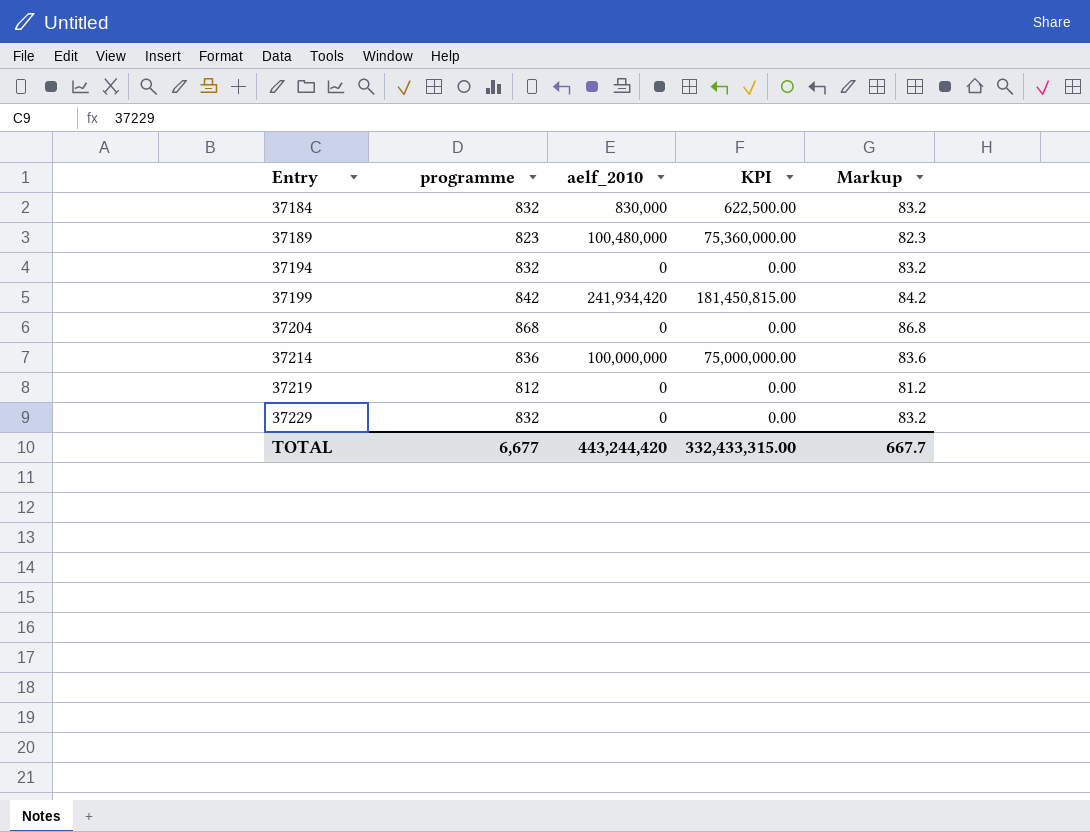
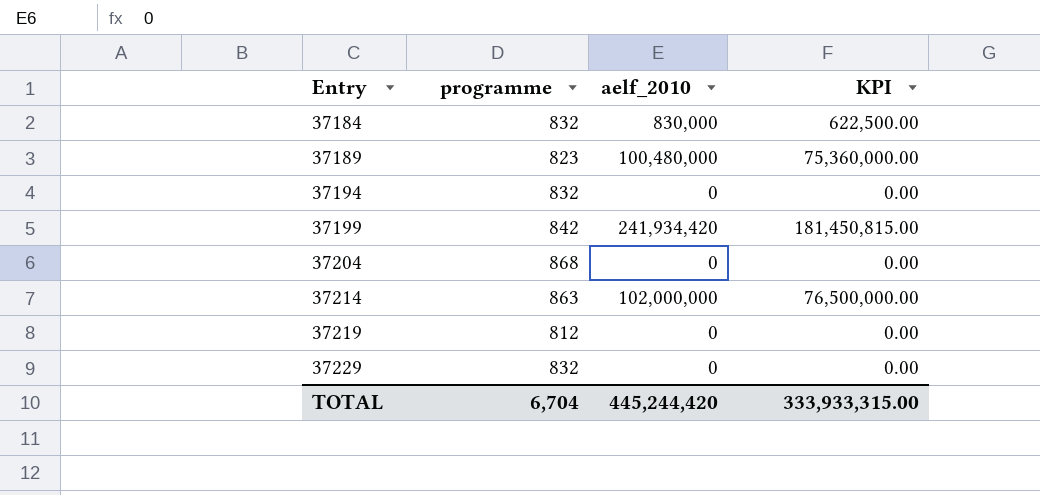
column Markup | formula: [programme] * 0.1 -> none
37214 | programme: 836 -> 863
37214 | aelf_2010: 100,000,000 -> 102,000,000
37214 | KPI: 75,000,000.00 -> 76,500,000.00
TOTAL | programme: 6,677 -> 6,704
TOTAL | aelf_2010: 443,244,420 -> 445,244,420
TOTAL | KPI: 332,433,315.00 -> 333,933,315.00

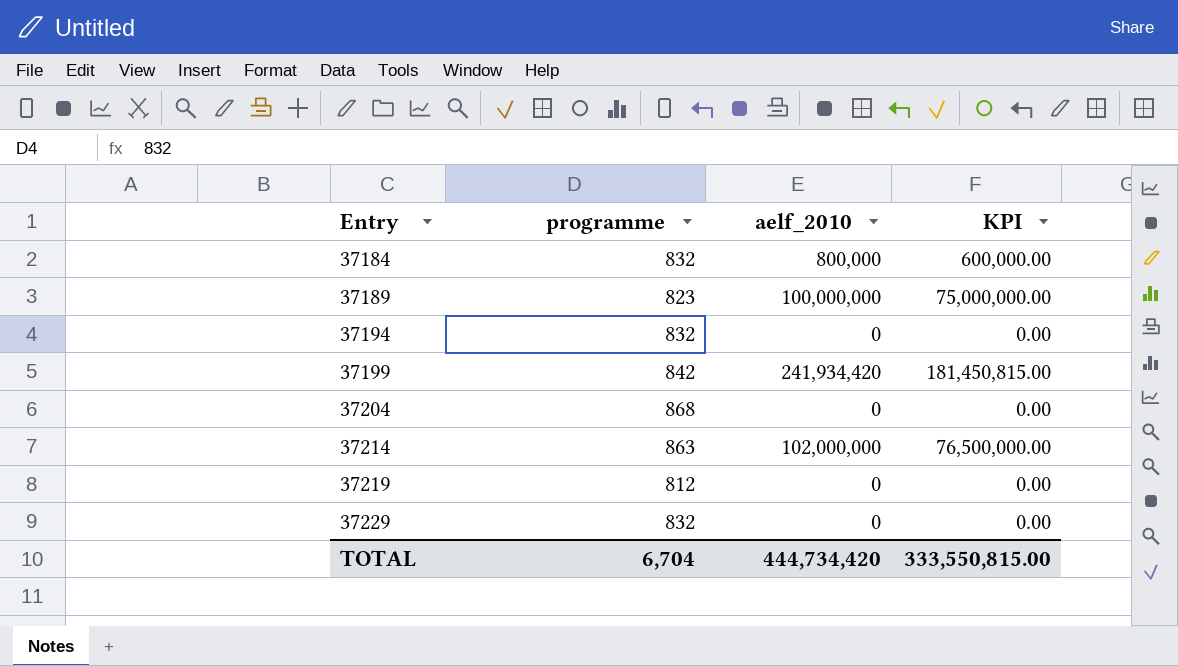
37184 | aelf_2010: 830,000 -> 800,000
37184 | KPI: 622,500.00 -> 600,000.00
37189 | aelf_2010: 100,480,000 -> 100,000,000
37189 | KPI: 75,360,000.00 -> 75,000,000.00
TOTAL | aelf_2010: 445,244,420 -> 444,734,420
TOTAL | KPI: 333,933,315.00 -> 333,550,815.00

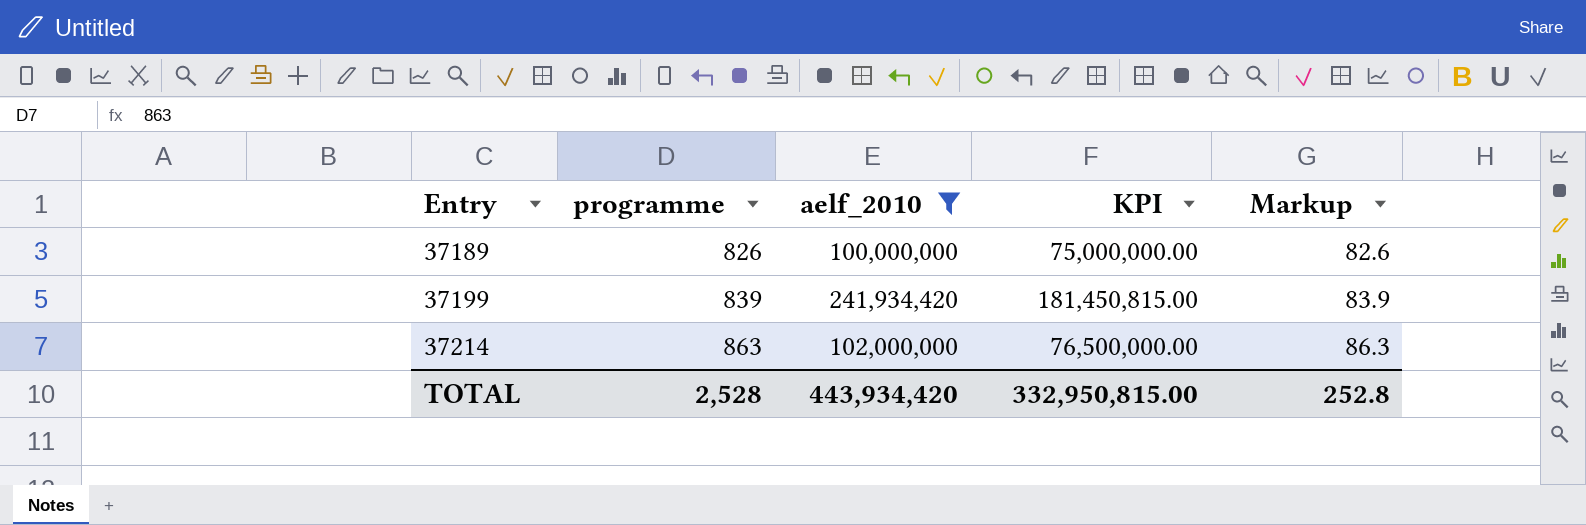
filter: none -> aelf_2010 >= 100,000,000
column Markup | formula: none -> [programme] * 0.1
37189 | programme: 823 -> 826
37199 | programme: 842 -> 839
TOTAL | programme: 6,704 -> 2,528
TOTAL | aelf_2010: 444,734,420 -> 443,934,420
TOTAL | KPI: 333,550,815.00 -> 332,950,815.00

